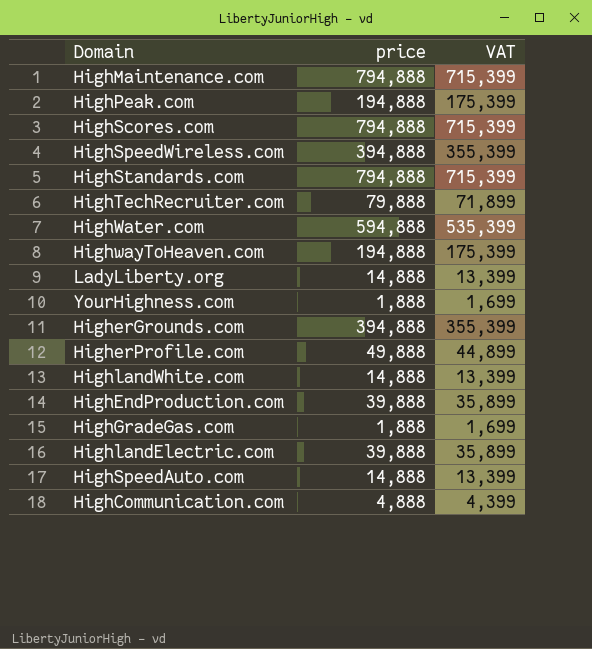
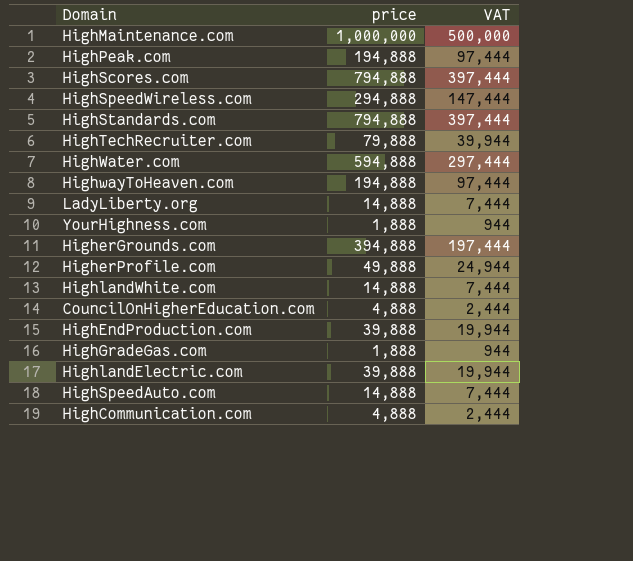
column VAT | formula: [price] * 0.9 -> [price] * 0.5
HighMaintenance.com | price: 794,888 -> 1,000,000
HighSpeedWireless.com | price: 394,888 -> 294,888
row CouncilOnHigherEducation.com: none -> 4,888 | 2,444

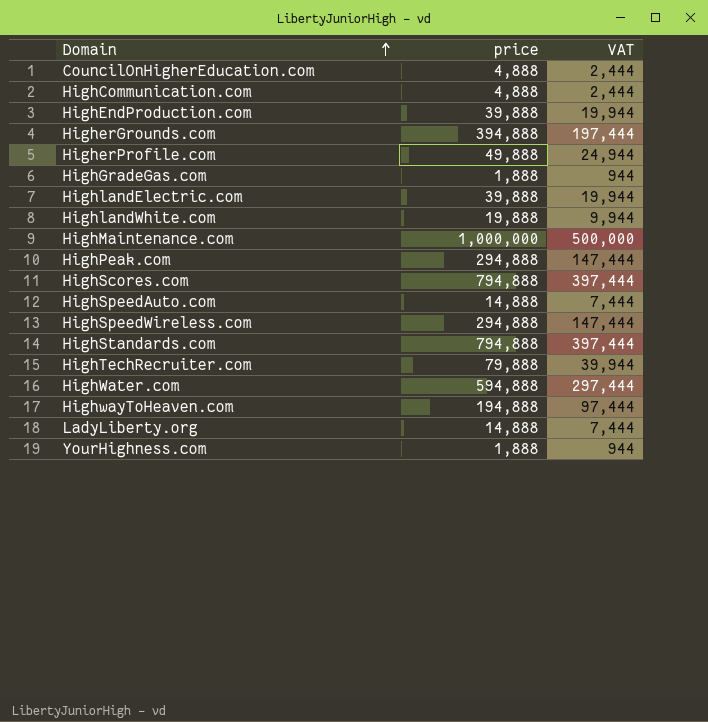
row order: none -> Domain ascending
HighlandWhite.com | price: 14,888 -> 19,888
HighlandWhite.com | VAT: 7,444 -> 9,944
HighPeak.com | price: 194,888 -> 294,888
HighPeak.com | VAT: 97,444 -> 147,444

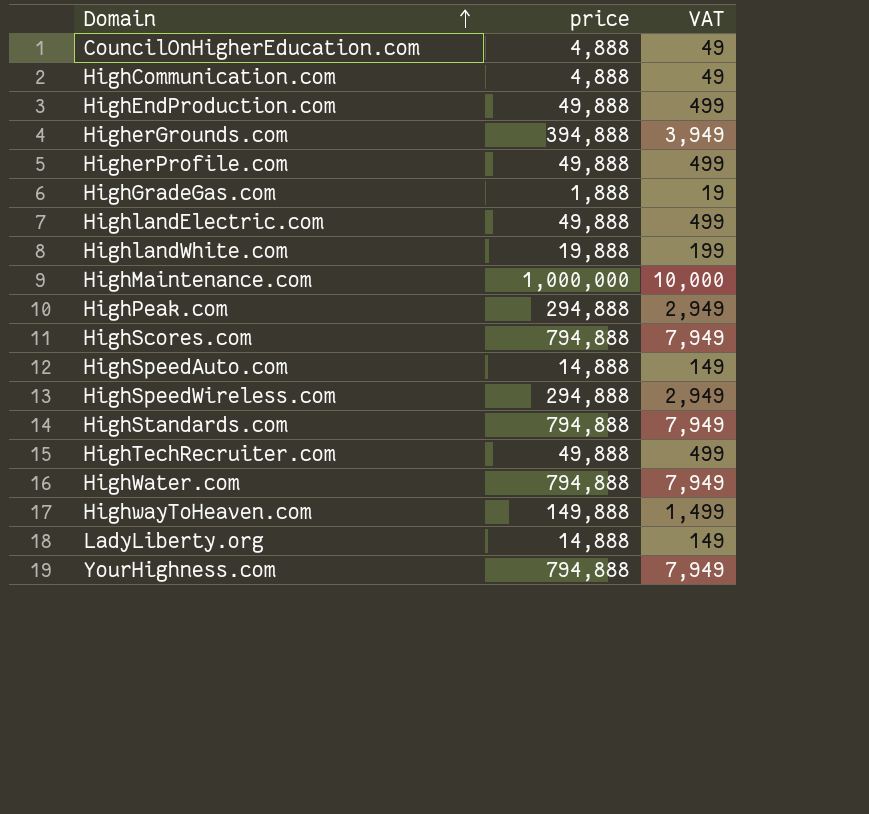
column VAT | formula: [price] * 0.5 -> [price] * 0.01
HighEndProduction.com | price: 39,888 -> 49,888
HighlandElectric.com | price: 39,888 -> 49,888
HighTechRecruiter.com | price: 79,888 -> 49,888
HighWater.com | price: 594,888 -> 794,888
HighwayToHeaven.com | price: 194,888 -> 149,888
YourHighness.com | price: 1,888 -> 794,888

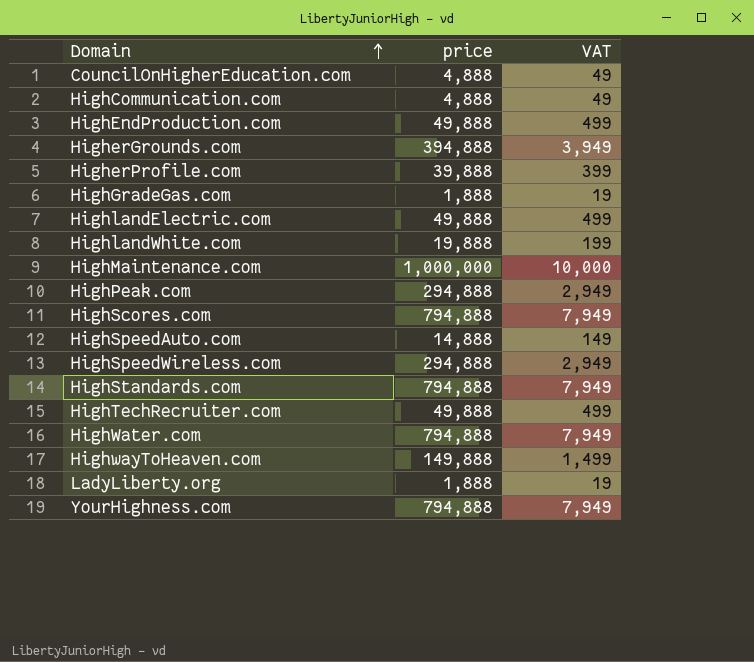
HigherProfile.com | price: 49,888 -> 39,888
HigherProfile.com | VAT: 499 -> 399
LadyLiberty.org | price: 14,888 -> 1,888
LadyLiberty.org | VAT: 149 -> 19

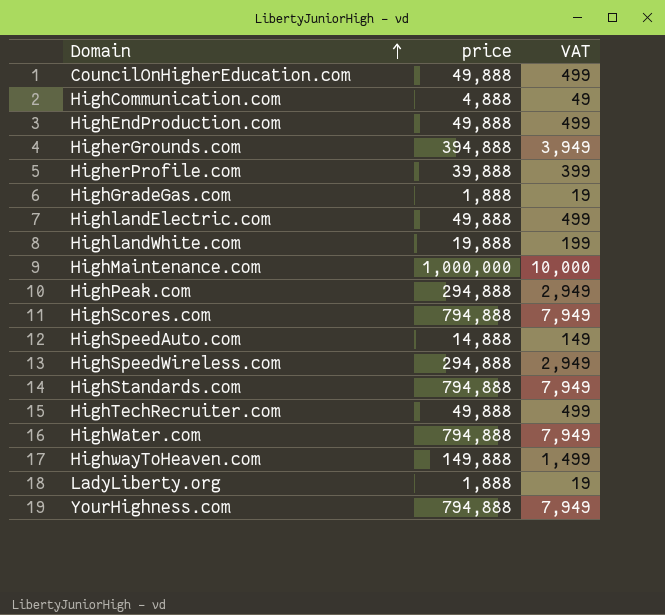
CouncilOnHigherEducation.com | price: 4,888 -> 49,888
CouncilOnHigherEducation.com | VAT: 49 -> 499

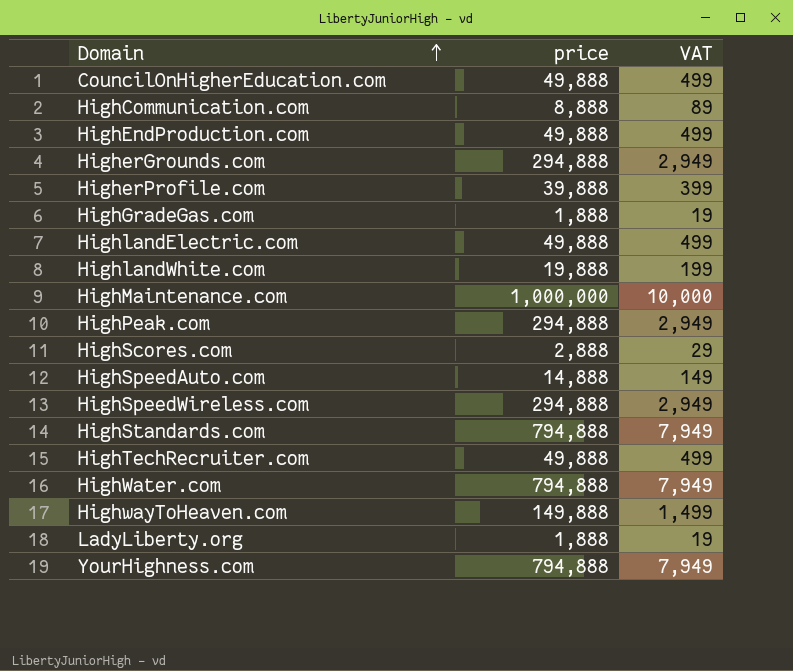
HighCommunication.com | price: 4,888 -> 8,888
HighCommunication.com | VAT: 49 -> 89
HigherGrounds.com | price: 394,888 -> 294,888
HigherGrounds.com | VAT: 3,949 -> 2,949
HighScores.com | price: 794,888 -> 2,888
HighScores.com | VAT: 7,949 -> 29

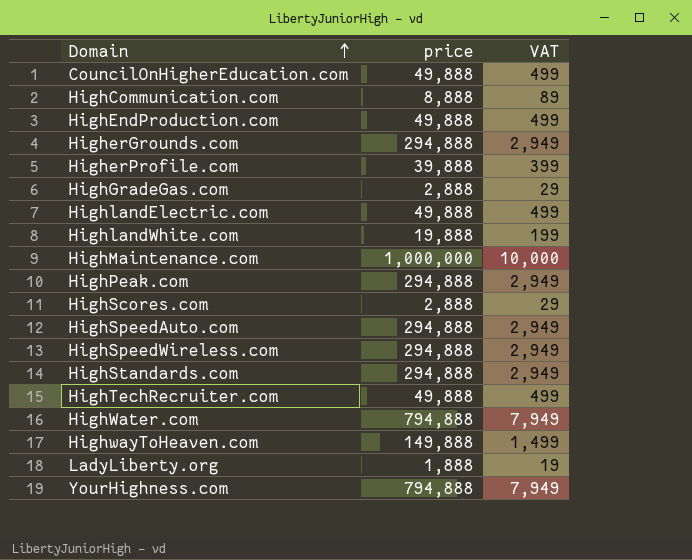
HighGradeGas.com | price: 1,888 -> 2,888
HighGradeGas.com | VAT: 19 -> 29
HighSpeedAuto.com | price: 14,888 -> 294,888
HighSpeedAuto.com | VAT: 149 -> 2,949
HighStandards.com | price: 794,888 -> 294,888
HighStandards.com | VAT: 7,949 -> 2,949

